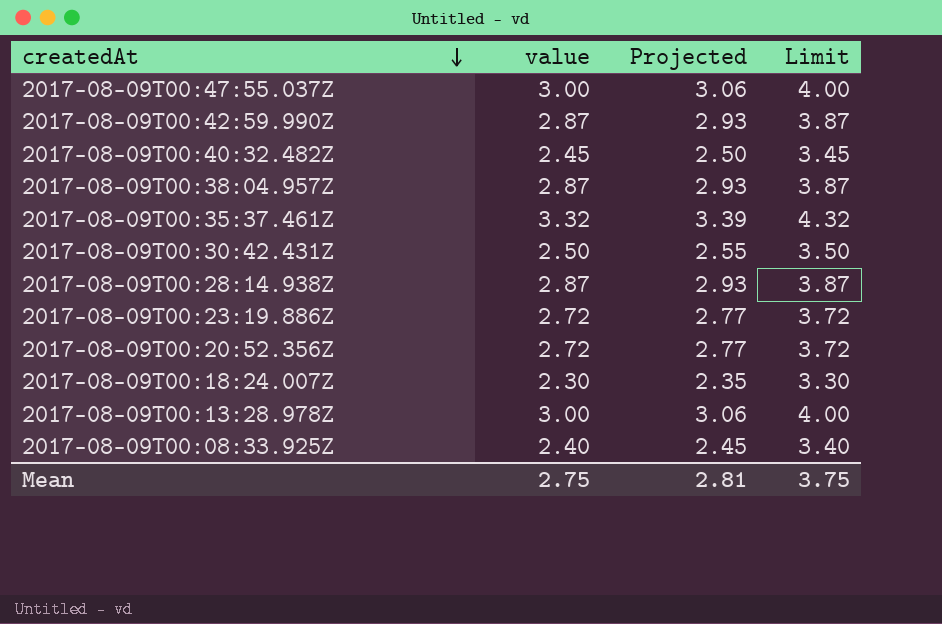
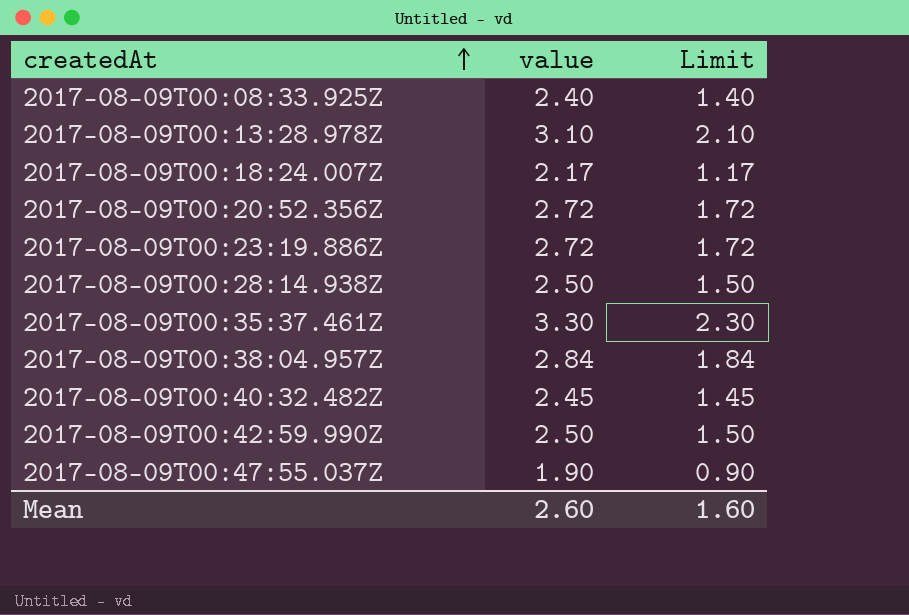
row order: createdAt descending -> createdAt ascending
column Projected | formula: [value] * 1.02 -> none
column Limit | formula: [value] + 1 -> [value] - 1
row 2017-08-09T00:30:42.431Z: 2.50 | 2.55 | 3.50 -> none
2017-08-09T00:13:28.978Z | value: 3.00 -> 3.10
2017-08-09T00:18:24.007Z | value: 2.30 -> 2.17
2017-08-09T00:28:14.938Z | value: 2.87 -> 2.50
2017-08-09T00:35:37.461Z | value: 3.32 -> 3.30
2017-08-09T00:38:04.957Z | value: 2.87 -> 2.84
2017-08-09T00:42:59.990Z | value: 2.87 -> 2.50
2017-08-09T00:47:55.037Z | value: 3.00 -> 1.90
Mean | value: 2.75 -> 2.60
Mean | Limit: 3.75 -> 1.60

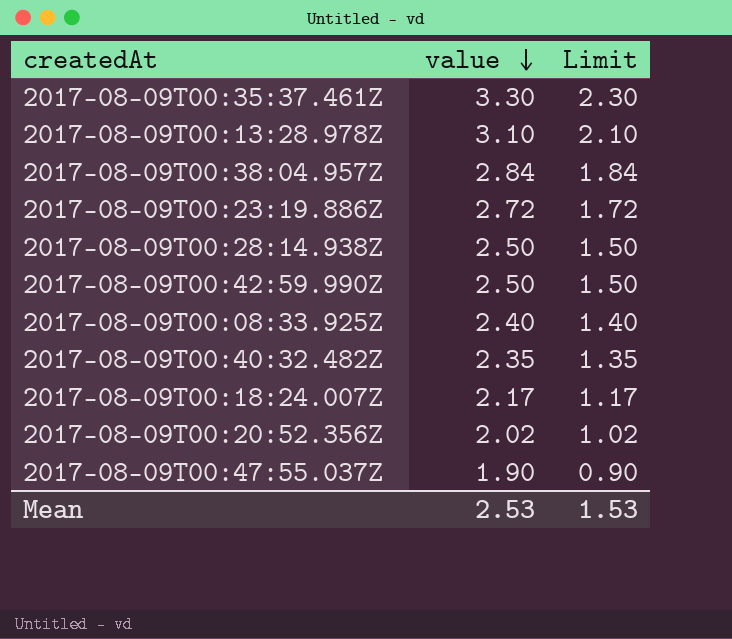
row order: createdAt ascending -> value descending
2017-08-09T00:40:32.482Z | value: 2.45 -> 2.35
2017-08-09T00:40:32.482Z | Limit: 1.45 -> 1.35
2017-08-09T00:20:52.356Z | value: 2.72 -> 2.02
2017-08-09T00:20:52.356Z | Limit: 1.72 -> 1.02
Mean | value: 2.60 -> 2.53
Mean | Limit: 1.60 -> 1.53

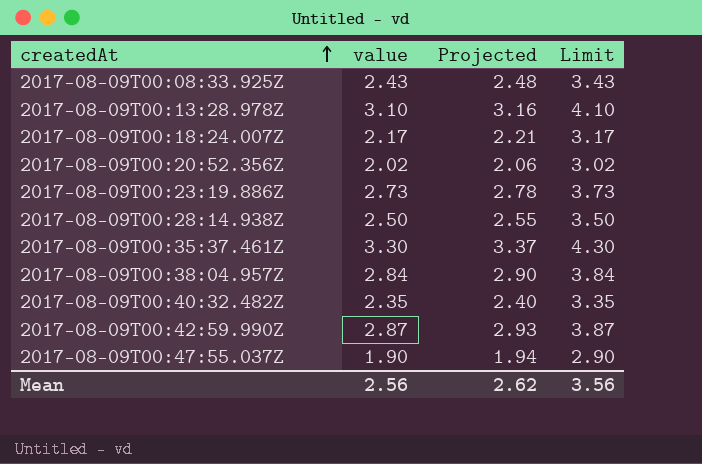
row order: value descending -> createdAt ascending
column Projected | formula: none -> [value] * 1.02
column Limit | formula: [value] - 1 -> [value] + 1
2017-08-09T00:08:33.925Z | value: 2.40 -> 2.43
2017-08-09T00:23:19.886Z | value: 2.72 -> 2.73
2017-08-09T00:42:59.990Z | value: 2.50 -> 2.87
Mean | value: 2.53 -> 2.56
Mean | Limit: 1.53 -> 3.56

